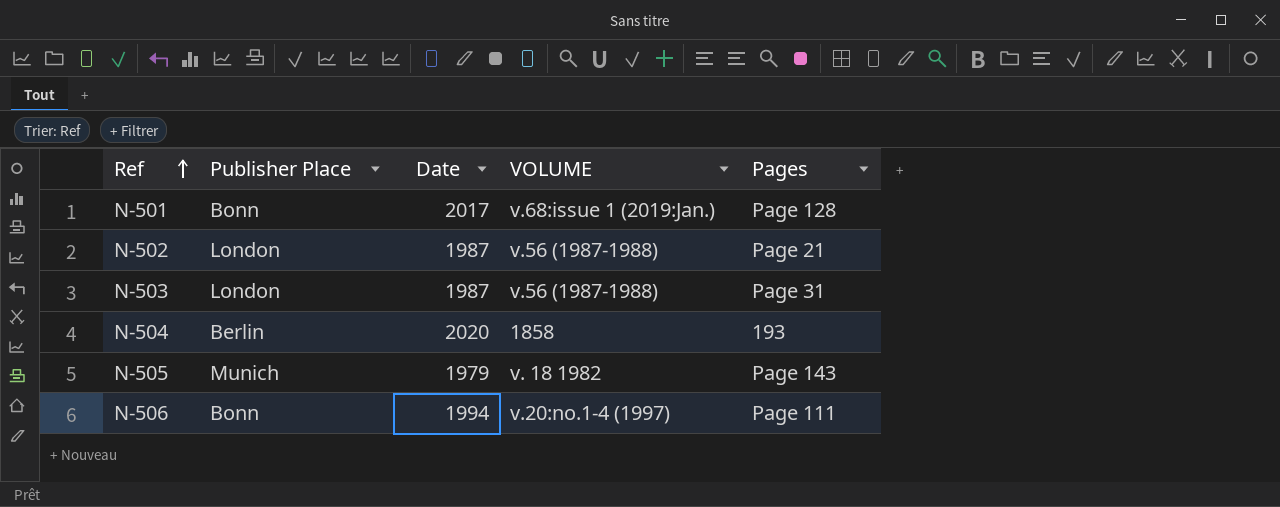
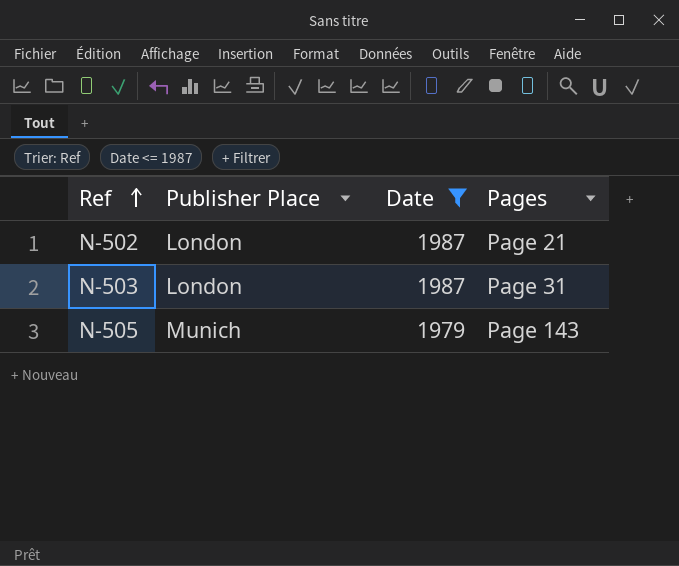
filter: none -> Date <= 1987
column VOLUME | position: 4 -> none

